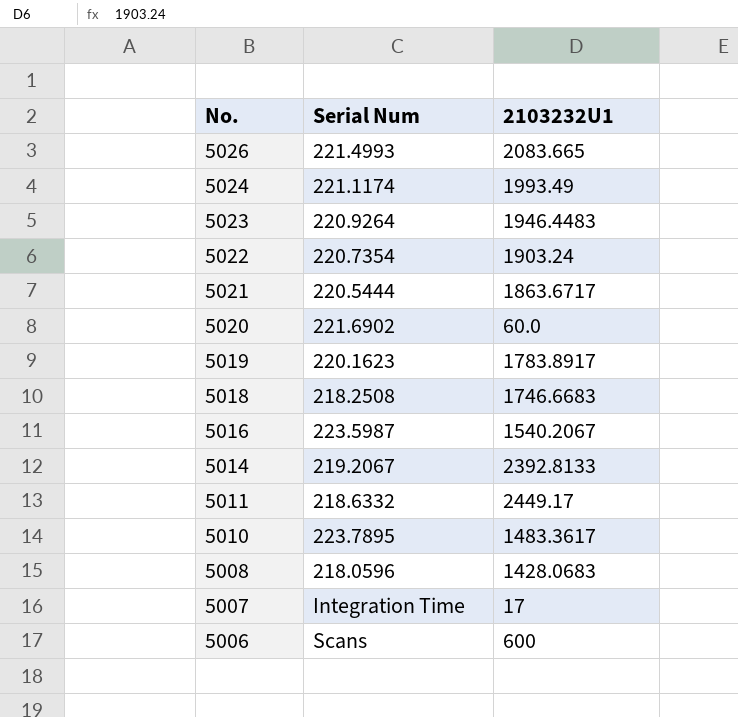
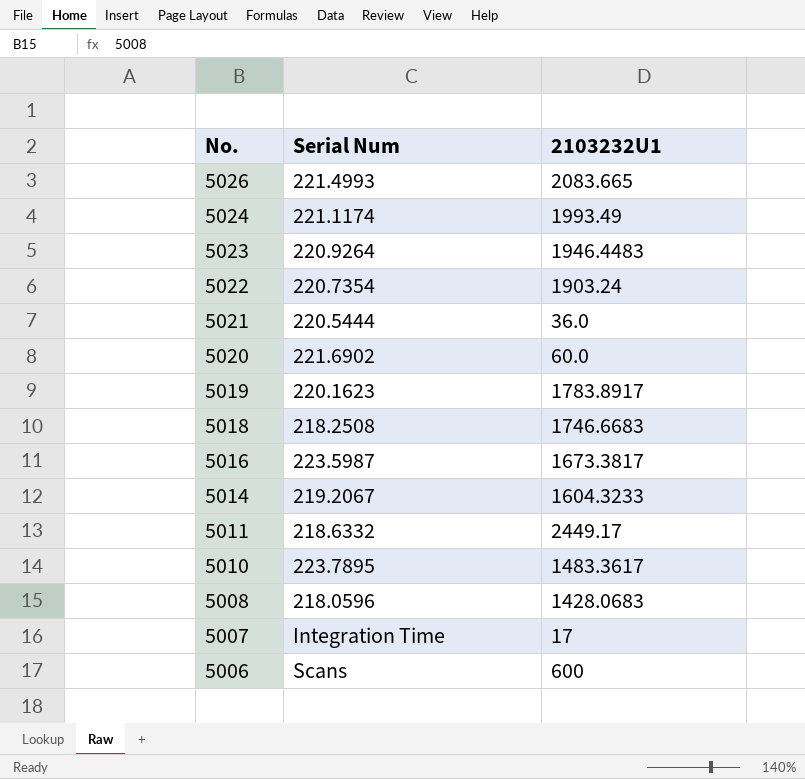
5021 | 2103232U1: 1863.6717 -> 36.0
5016 | 2103232U1: 1540.2067 -> 1673.3817
5014 | 2103232U1: 2392.8133 -> 1604.3233

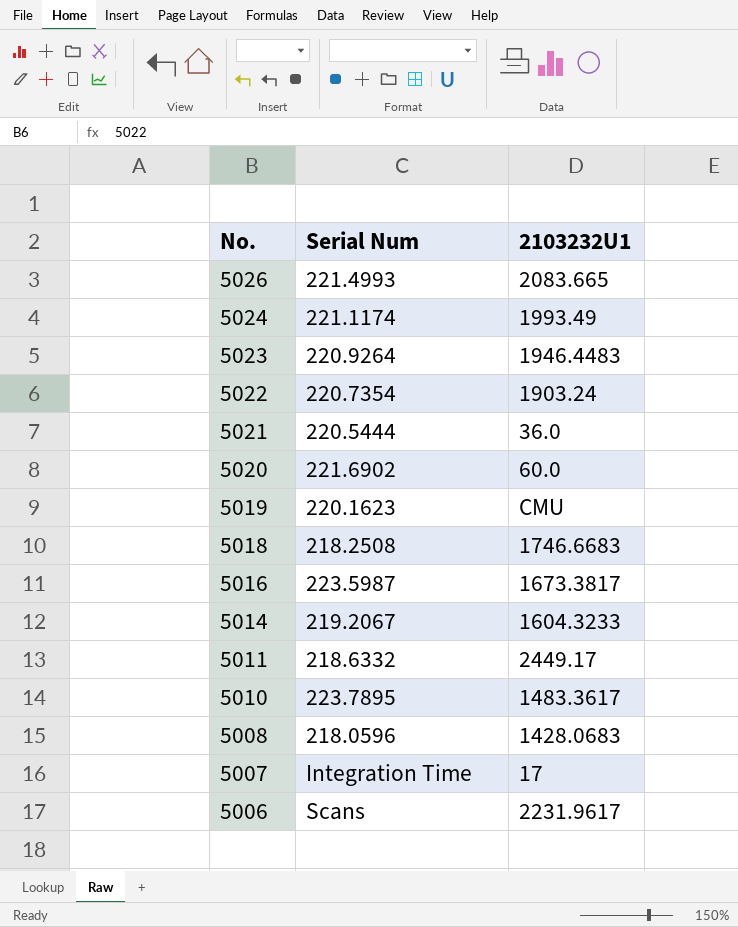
5019 | 2103232U1: 1783.8917 -> CMU
5006 | 2103232U1: 600 -> 2231.9617

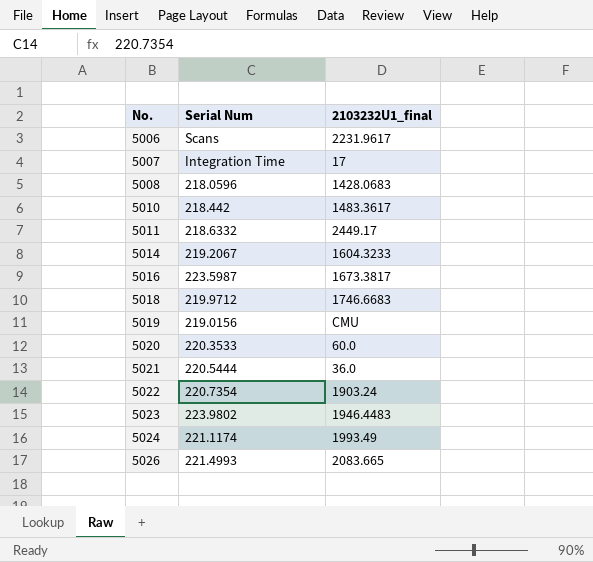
row order: No. descending -> No. ascending
column name: 2103232U1 -> 2103232U1_final
5010 | Serial Num: 223.7895 -> 218.442
5018 | Serial Num: 218.2508 -> 219.9712
5019 | Serial Num: 220.1623 -> 219.0156
5020 | Serial Num: 221.6902 -> 220.3533
5023 | Serial Num: 220.9264 -> 223.9802

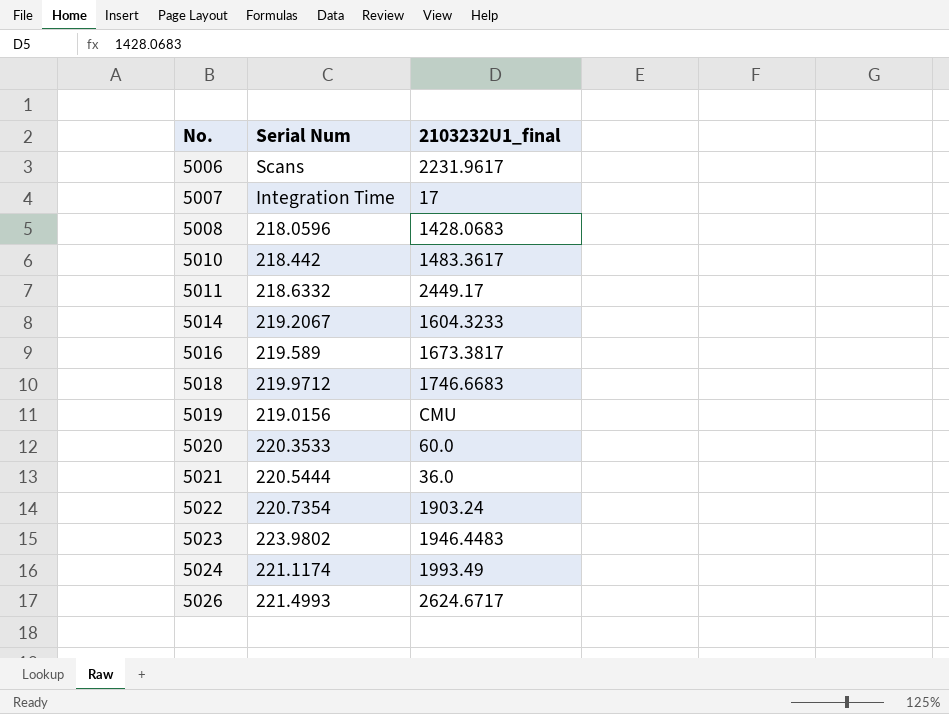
5016 | Serial Num: 223.5987 -> 219.589
5026 | 2103232U1_final: 2083.665 -> 2624.6717

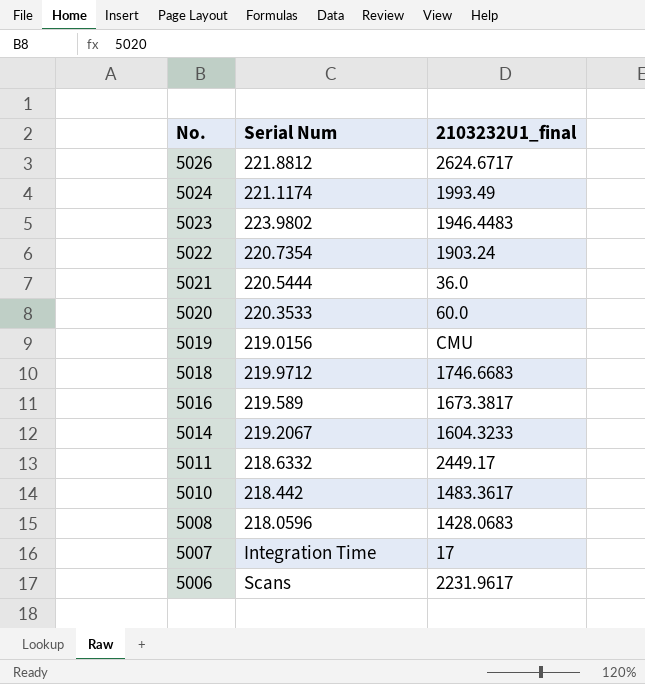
row order: No. ascending -> No. descending
5026 | Serial Num: 221.4993 -> 221.8812

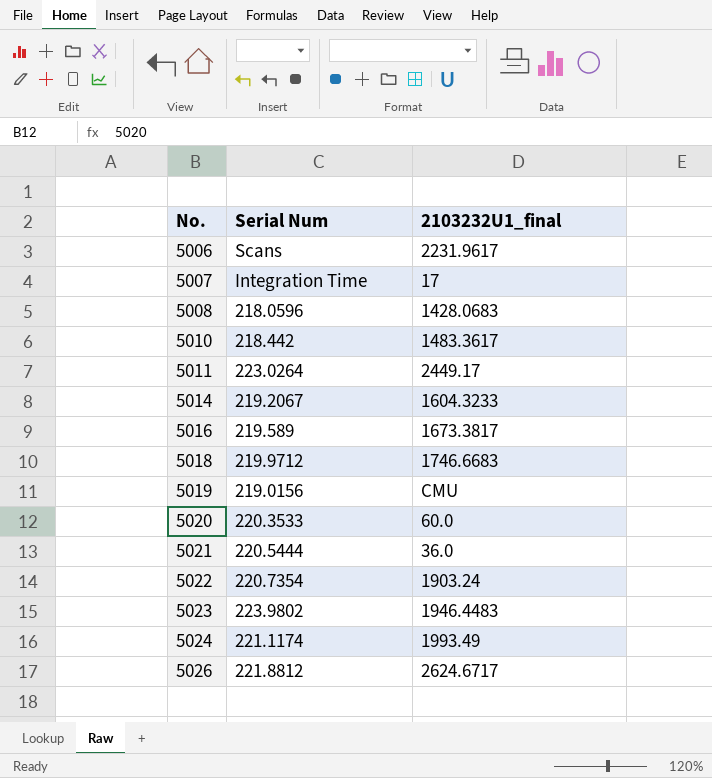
row order: No. descending -> No. ascending
5011 | Serial Num: 218.6332 -> 223.0264

